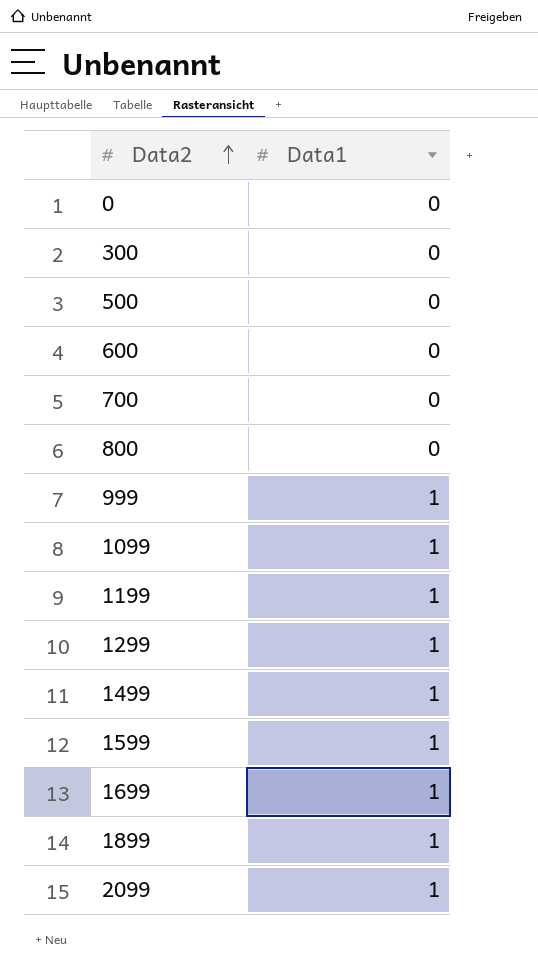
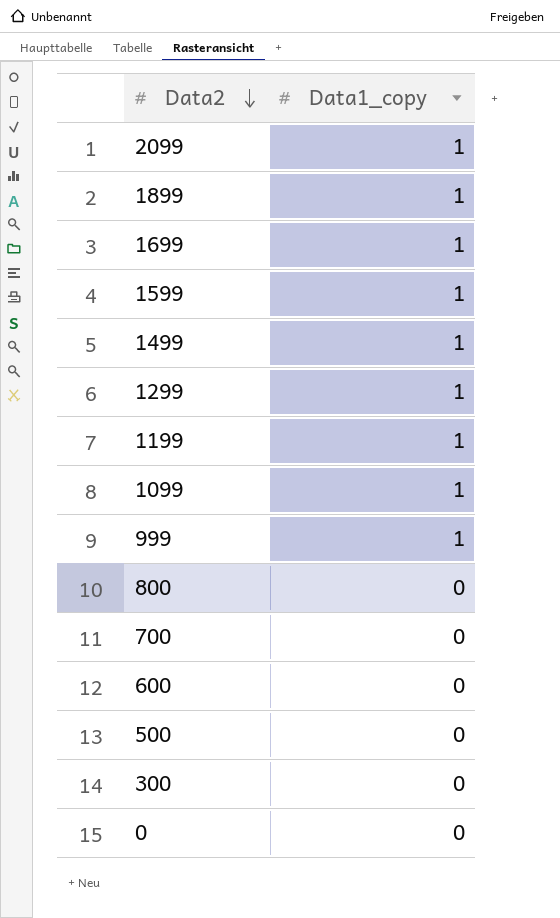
row order: Data2 ascending -> Data2 descending
column name: Data1 -> Data1_copy

